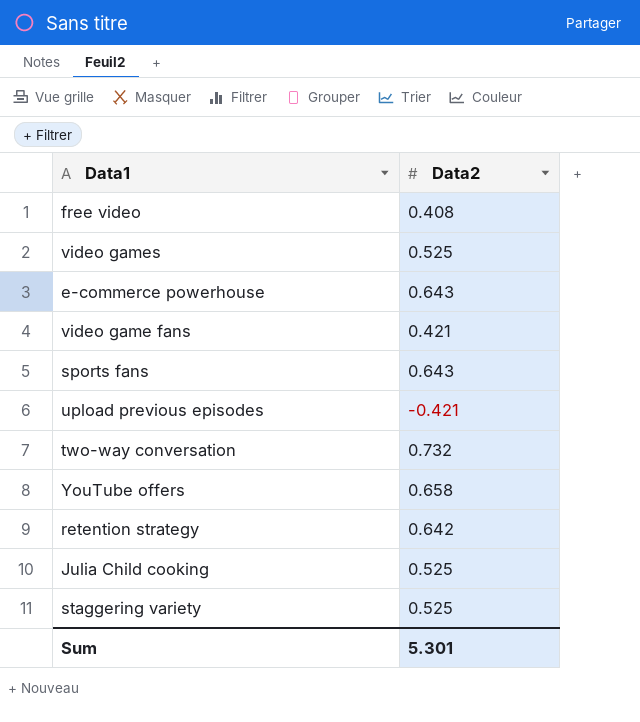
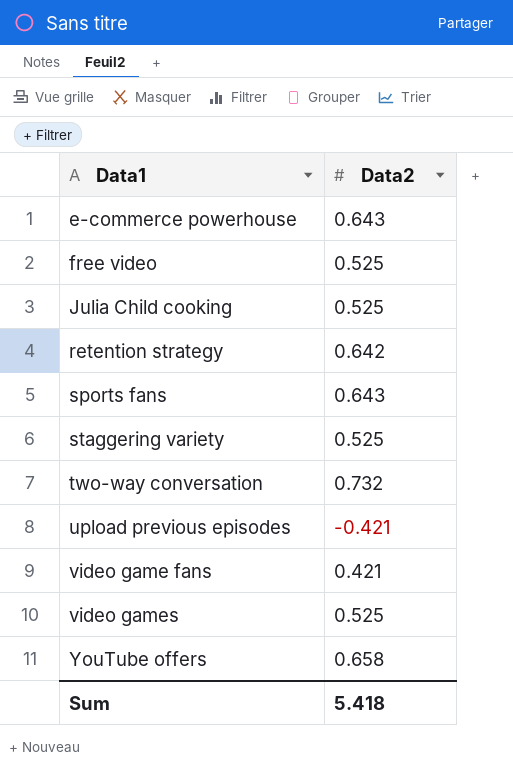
row order: none -> Data1 ascending
free video | Data2: 0.408 -> 0.525
Sum | Data2: 5.301 -> 5.418

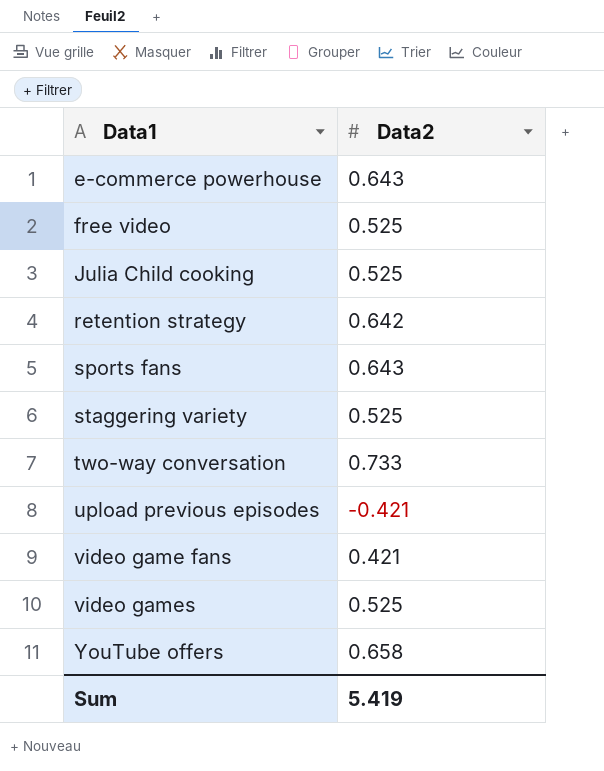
two-way conversation | Data2: 0.732 -> 0.733
Sum | Data2: 5.418 -> 5.419

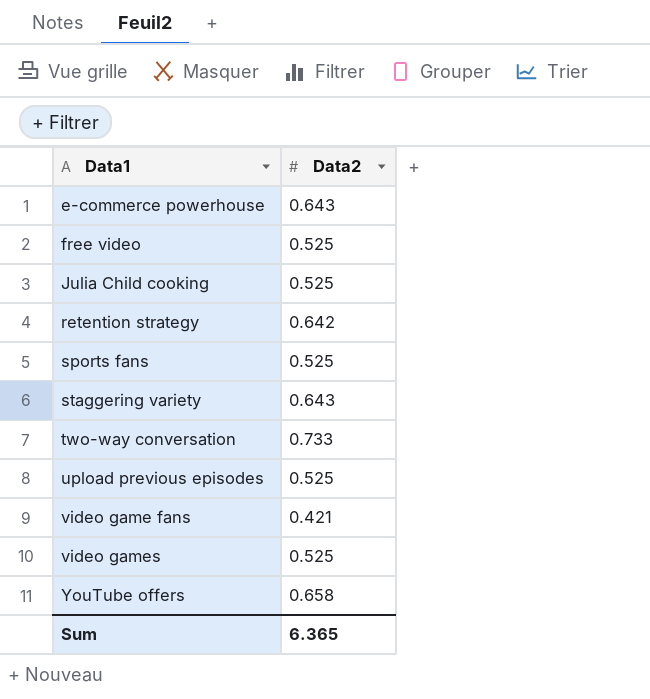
sports fans | Data2: 0.643 -> 0.525
staggering variety | Data2: 0.525 -> 0.643
upload previous episodes | Data2: -0.421 -> 0.525
Sum | Data2: 5.419 -> 6.365

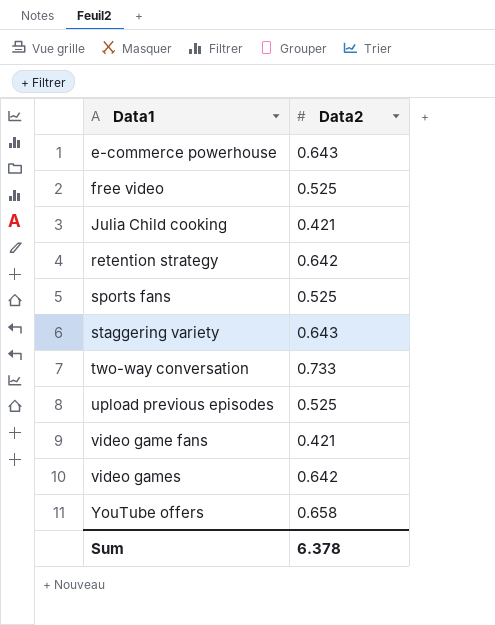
Julia Child cooking | Data2: 0.525 -> 0.421
video games | Data2: 0.525 -> 0.642
Sum | Data2: 6.365 -> 6.378

